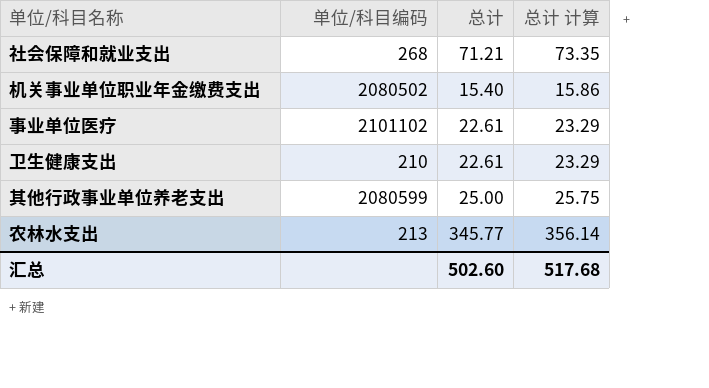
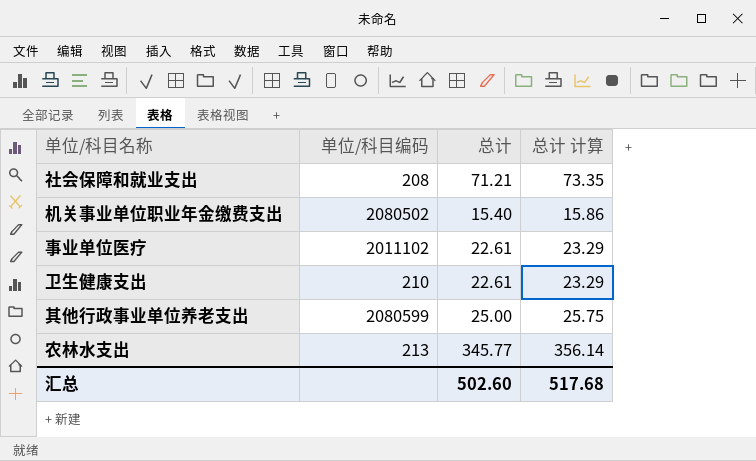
社会保障和就业支出 | 单位/科目编码: 268 -> 208
事业单位医疗 | 单位/科目编码: 2101102 -> 2011102

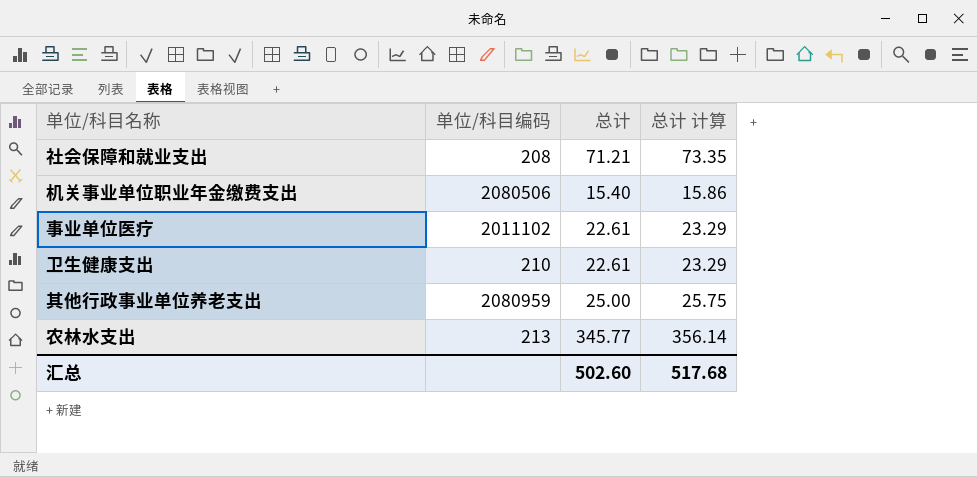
机关事业单位职业年金缴费支出 | 单位/科目编码: 2080502 -> 2080506
其他行政事业单位养老支出 | 单位/科目编码: 2080599 -> 2080959

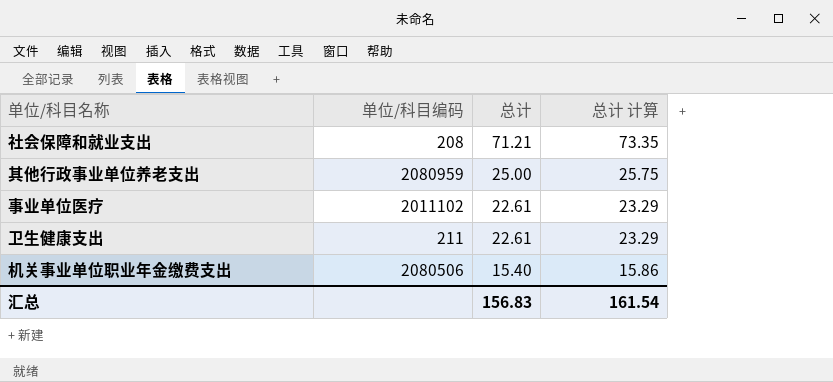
row order: none -> 总计 descending
row 农林水支出: 213 | 345.77 | 356.14 -> none
卫生健康支出 | 单位/科目编码: 210 -> 211
汇总 | 总计: 502.60 -> 156.83
汇总 | 总计 计算: 517.68 -> 161.54

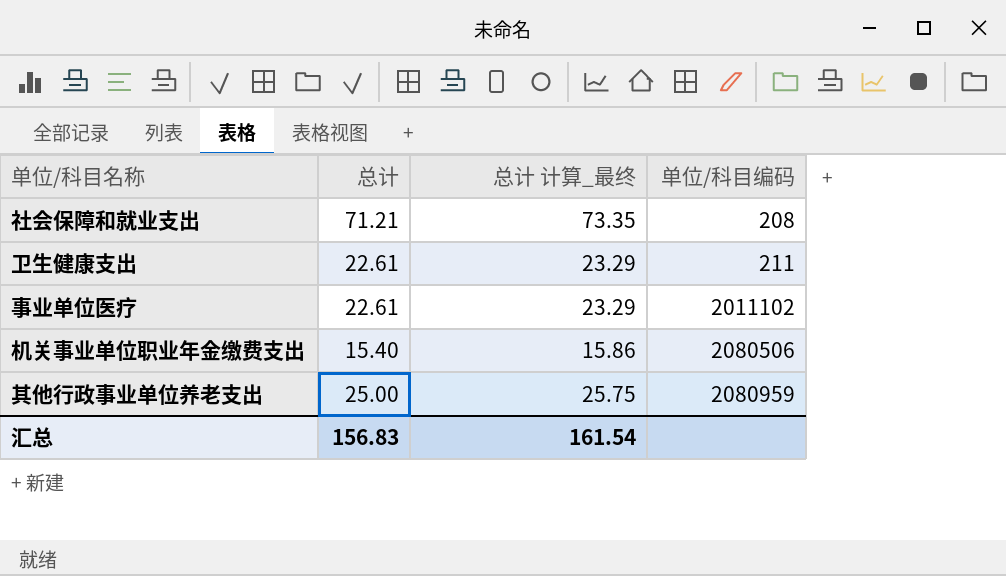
row order: 总计 descending -> 单位/科目编码 ascending
column name: 总计 计算 -> 总计 计算_最终
column 单位/科目编码 | position: 2 -> 4

